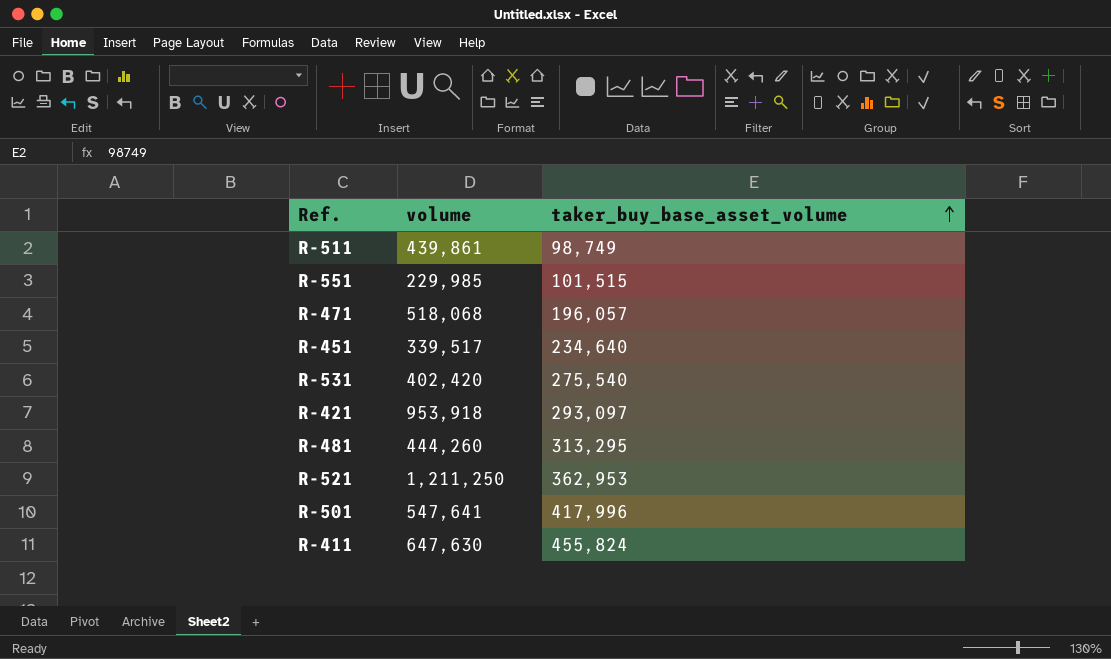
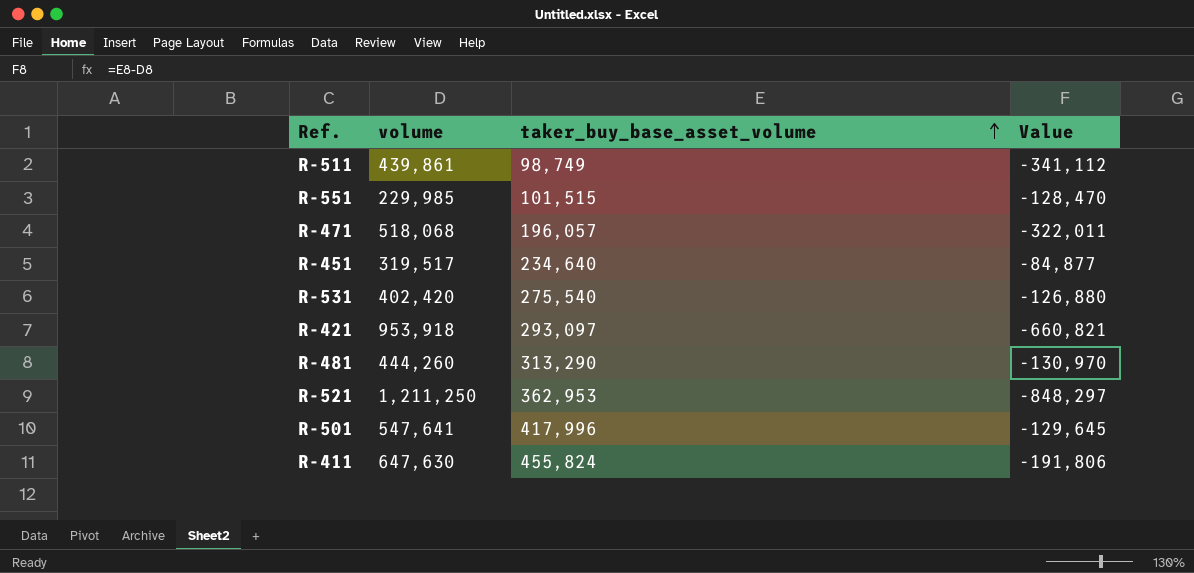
column Value | formula: none -> [taker_buy_base_asset_volume] - [volume]
R-451 | volume: 339,517 -> 319,517
R-481 | taker_buy_base_asset_volume: 313,295 -> 313,290

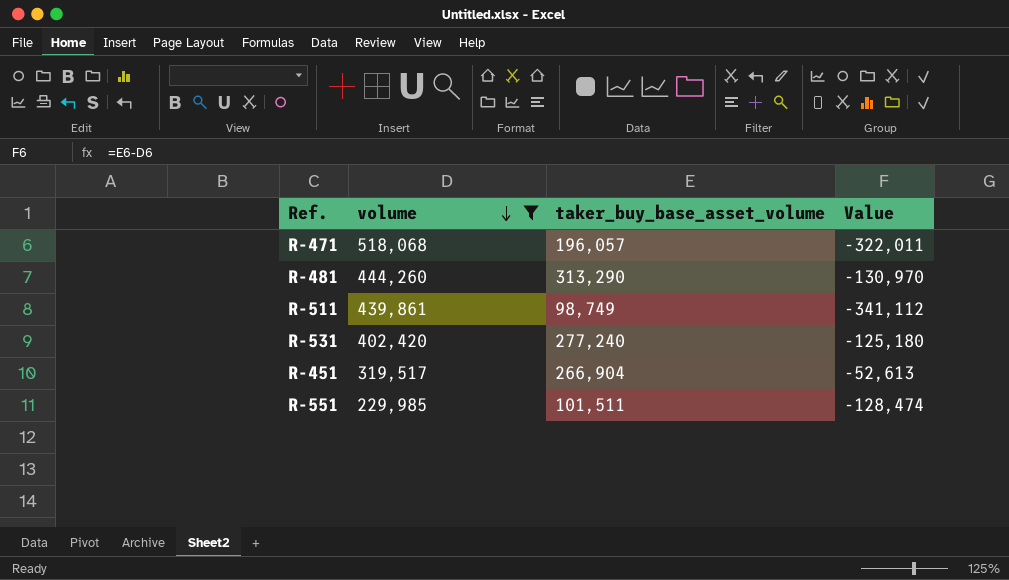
filter: none -> volume <= 518,068
row order: taker_buy_base_asset_volume ascending -> volume descending
R-531 | taker_buy_base_asset_volume: 275,540 -> 277,240
R-531 | Value: -126,880 -> -125,180
R-451 | taker_buy_base_asset_volume: 234,640 -> 266,904
R-451 | Value: -84,877 -> -52,613
R-551 | taker_buy_base_asset_volume: 101,515 -> 101,511
R-551 | Value: -128,470 -> -128,474

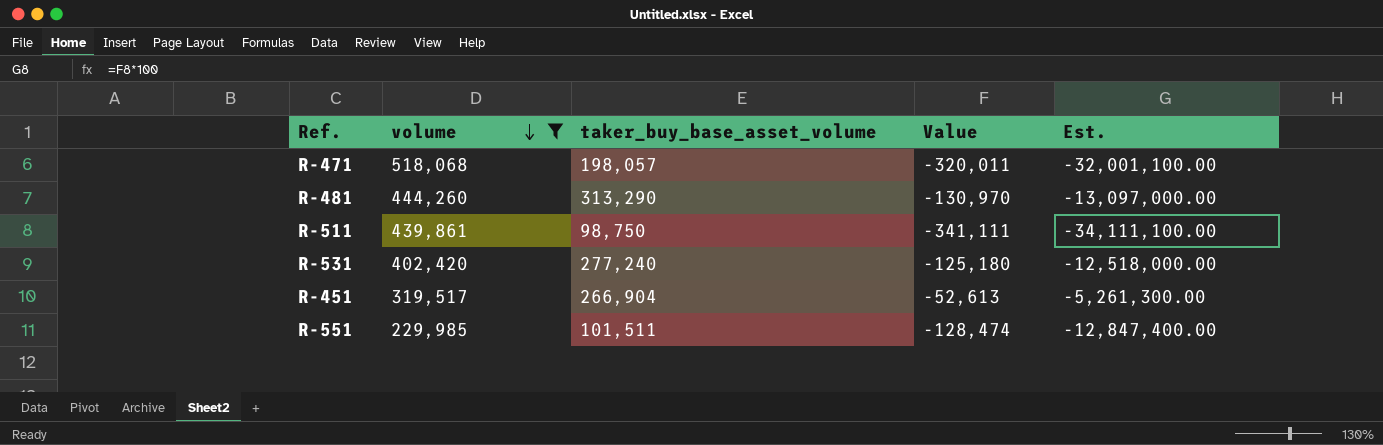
column Est. | formula: none -> [Value] * 100
R-471 | taker_buy_base_asset_volume: 196,057 -> 198,057
R-471 | Value: -322,011 -> -320,011
R-511 | taker_buy_base_asset_volume: 98,749 -> 98,750
R-511 | Value: -341,112 -> -341,111

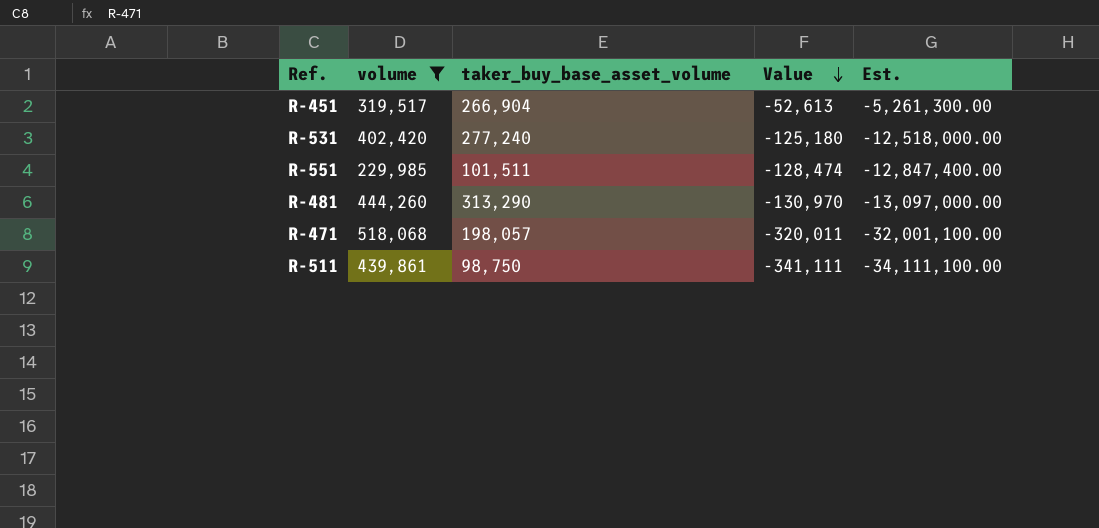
row order: volume descending -> Value descending

